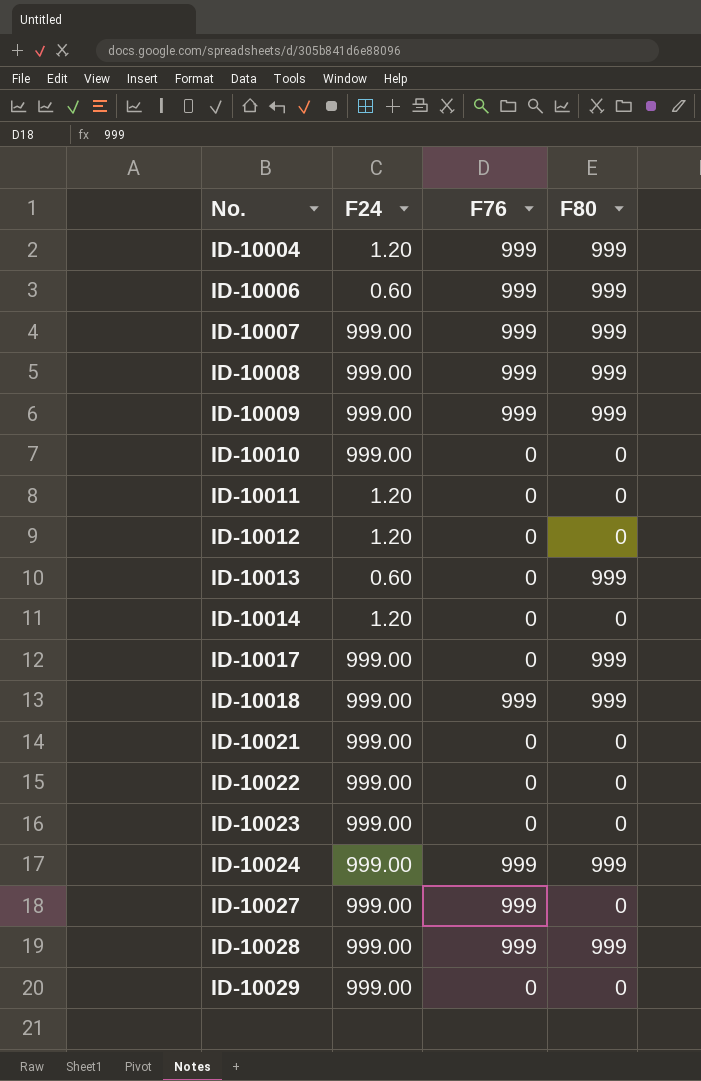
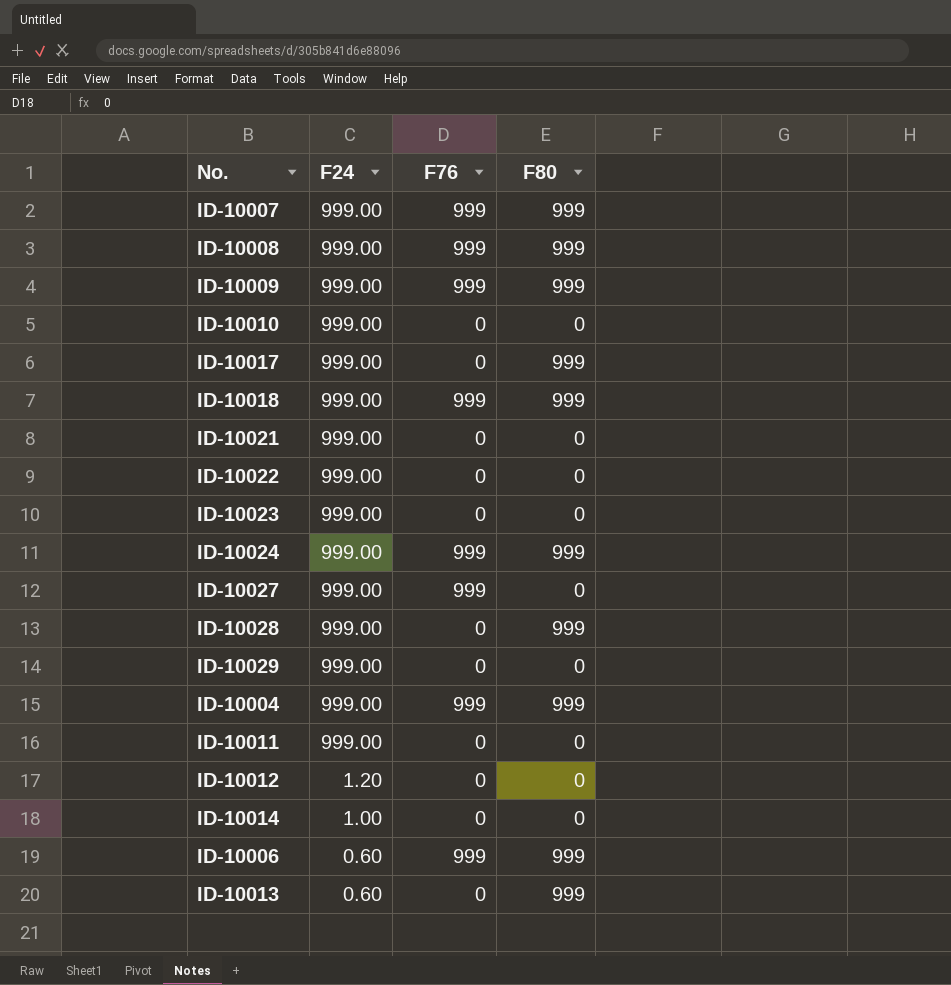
row order: No. ascending -> F24 descending
ID-10028 | F76: 999 -> 0
ID-10004 | F24: 1.20 -> 999.00
ID-10011 | F24: 1.20 -> 999.00
ID-10014 | F24: 1.20 -> 1.00

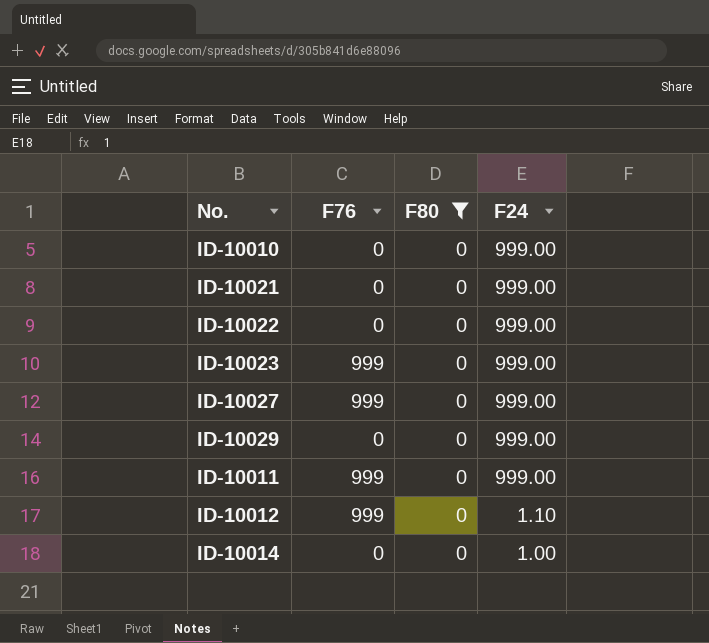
filter: none -> F80 = 0
column F24 | position: 2 -> 4
ID-10023 | F76: 0 -> 999
ID-10011 | F76: 0 -> 999
ID-10012 | F76: 0 -> 999
ID-10012 | F24: 1.20 -> 1.10

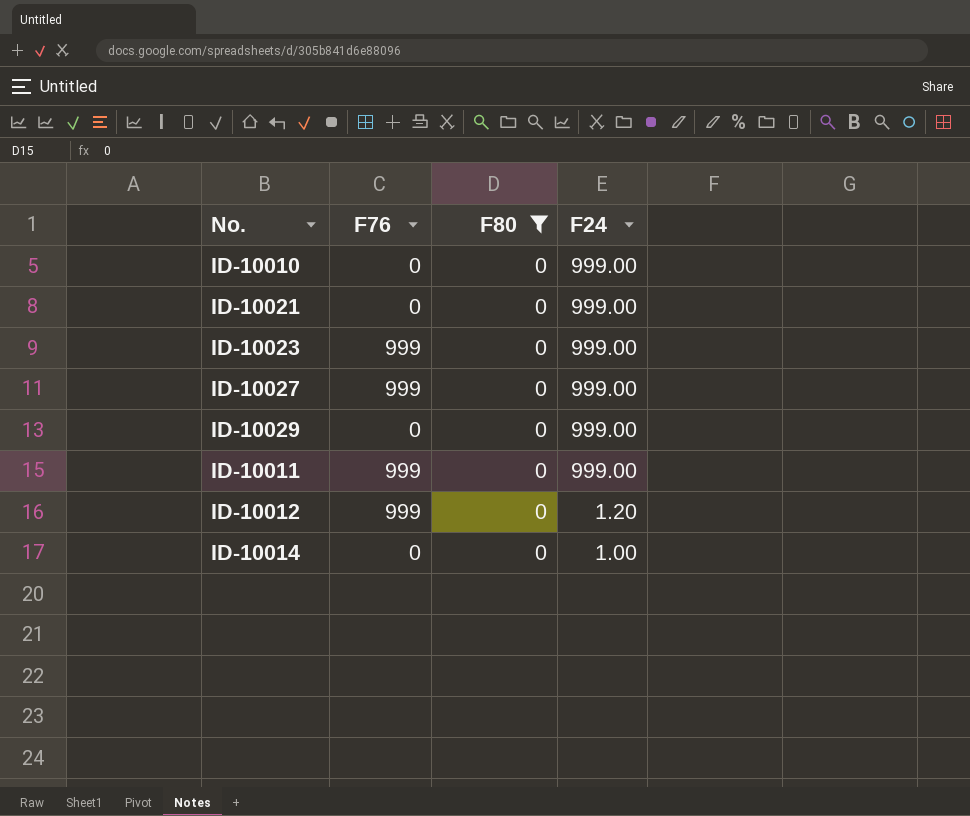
row ID-10022: 0 | 0 | 999.00 -> none
ID-10012 | F24: 1.10 -> 1.20

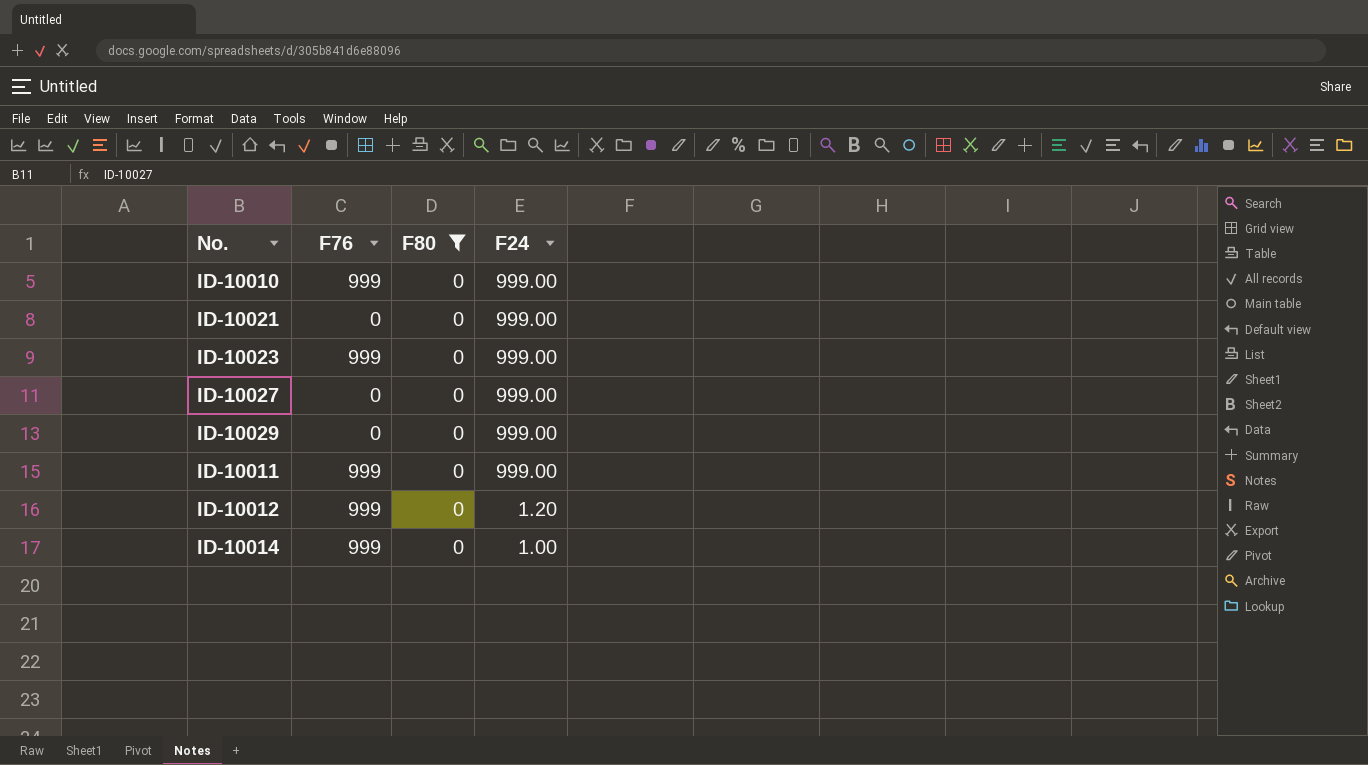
ID-10010 | F76: 0 -> 999
ID-10027 | F76: 999 -> 0
ID-10014 | F76: 0 -> 999

